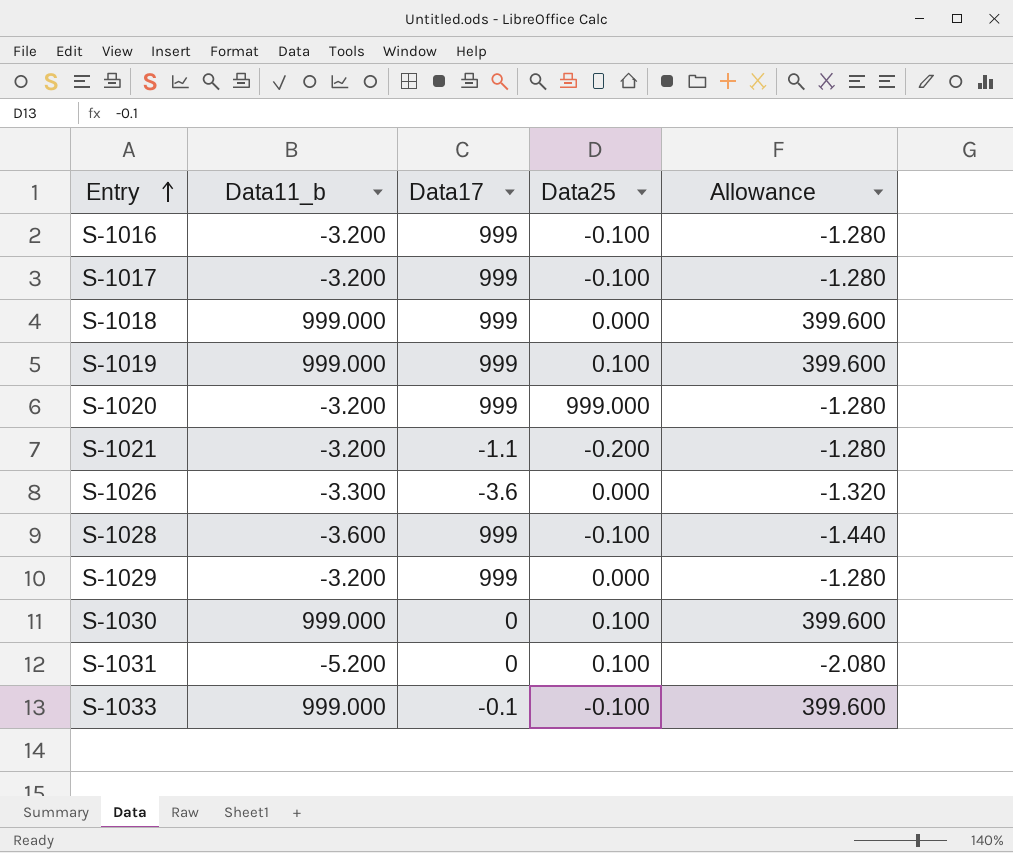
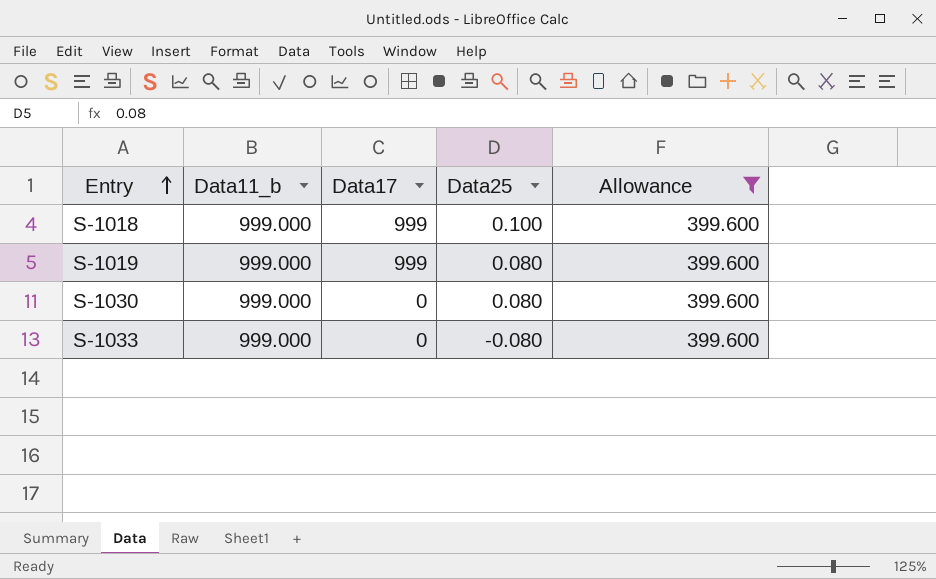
filter: none -> Allowance = 399.600
S-1018 | Data25: 0.000 -> 0.100
S-1019 | Data25: 0.100 -> 0.080
S-1030 | Data25: 0.100 -> 0.080
S-1033 | Data17: -0.1 -> 0
S-1033 | Data25: -0.100 -> -0.080

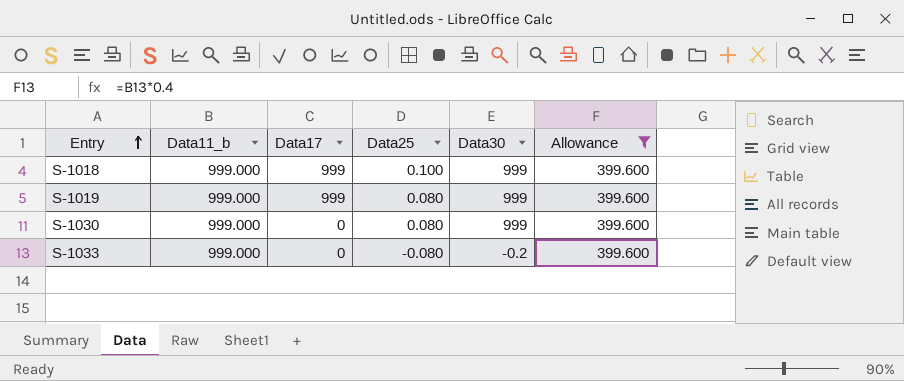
column Data30 | position: none -> 5

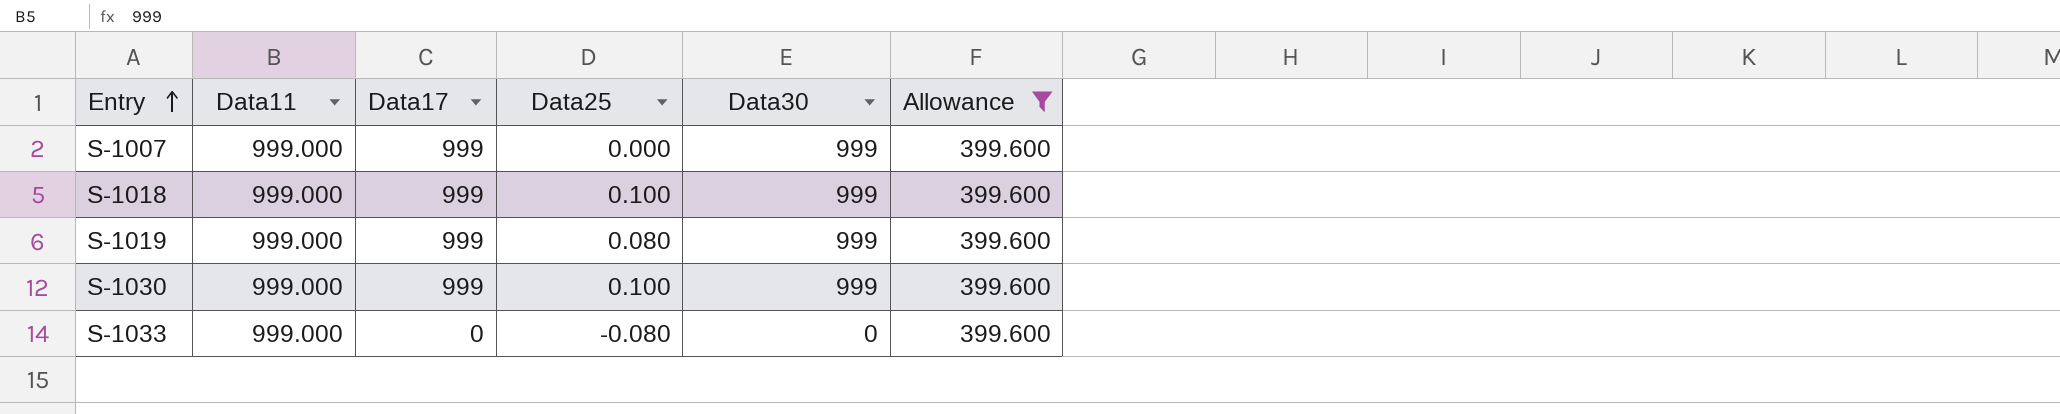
column name: Data11_b -> Data11
row S-1007: none -> 999.000 | 999 | 0.000 | 999 | 399.600
S-1030 | Data17: 0 -> 999
S-1030 | Data25: 0.080 -> 0.100
S-1033 | Data30: -0.2 -> 0

